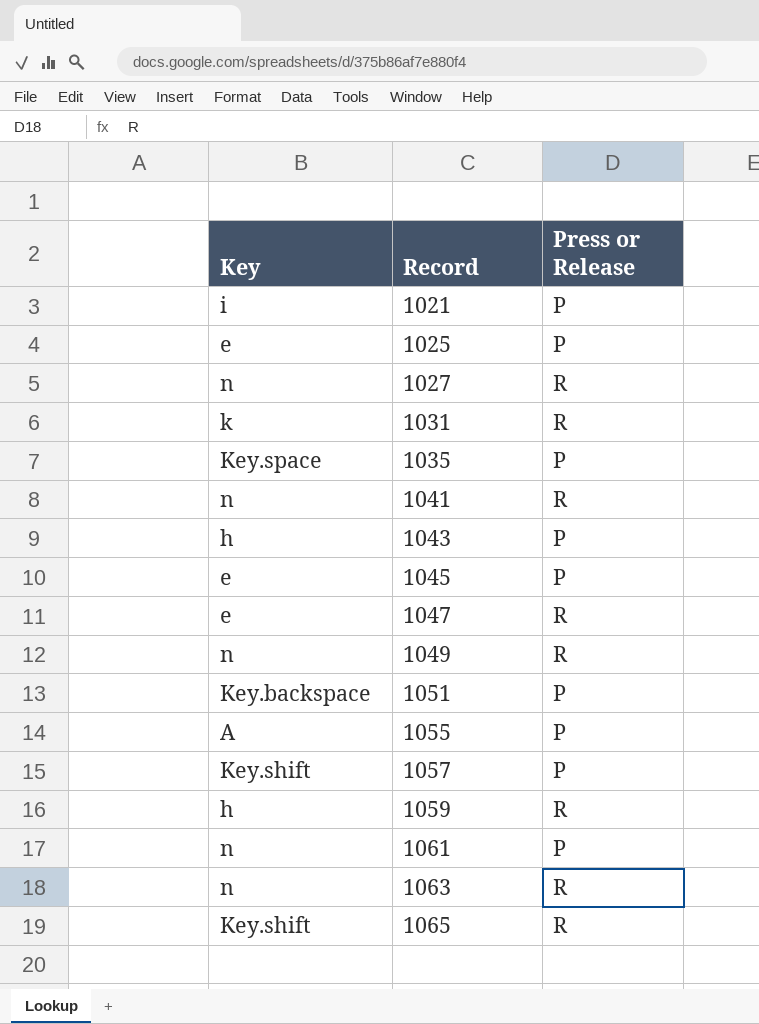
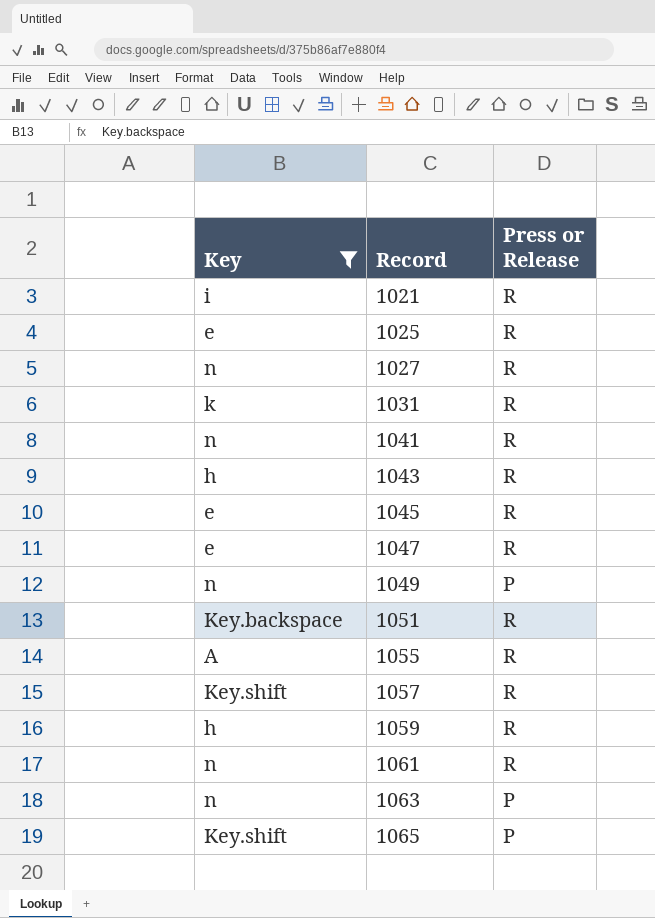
filter: none -> Key != Key.space
1021 | Press or Release: P -> R
1025 | Press or Release: P -> R
1043 | Press or Release: P -> R
1045 | Press or Release: P -> R
1049 | Press or Release: R -> P
1051 | Press or Release: P -> R
1055 | Press or Release: P -> R
1057 | Press or Release: P -> R
1061 | Press or Release: P -> R
1063 | Press or Release: R -> P
1065 | Press or Release: R -> P

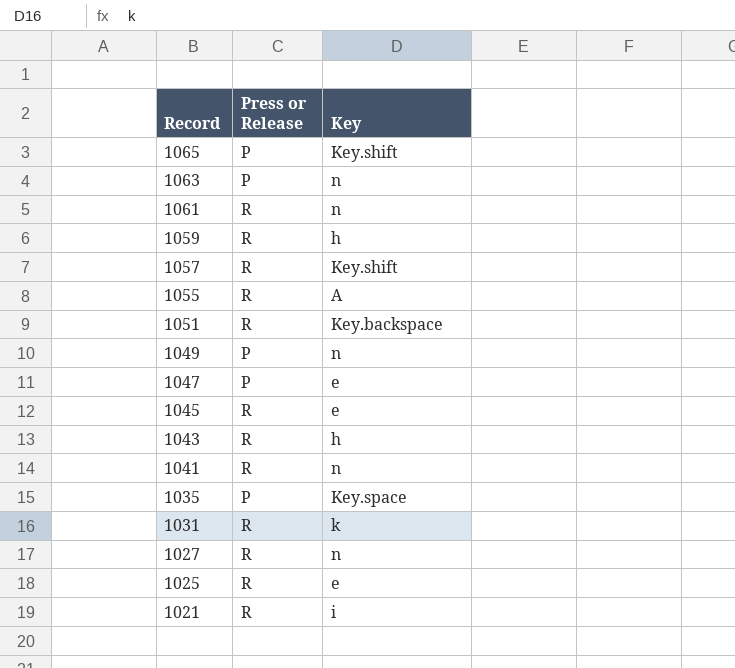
filter: Key != Key.space -> none
row order: Record ascending -> Record descending
column Key | position: 1 -> 3
1047 | Press or Release: R -> P

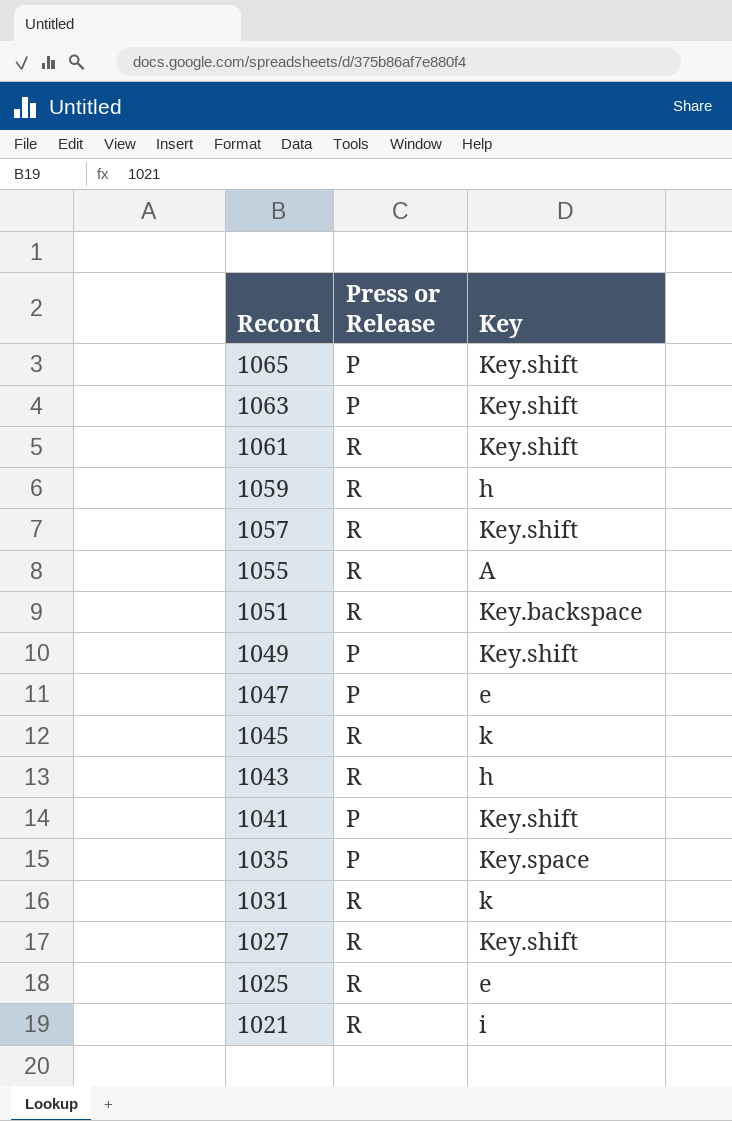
1063 | Key: n -> Key.shift
1061 | Key: n -> Key.shift
1049 | Key: n -> Key.shift
1045 | Key: e -> k
1041 | Press or Release: R -> P
1041 | Key: n -> Key.shift
1027 | Key: n -> Key.shift

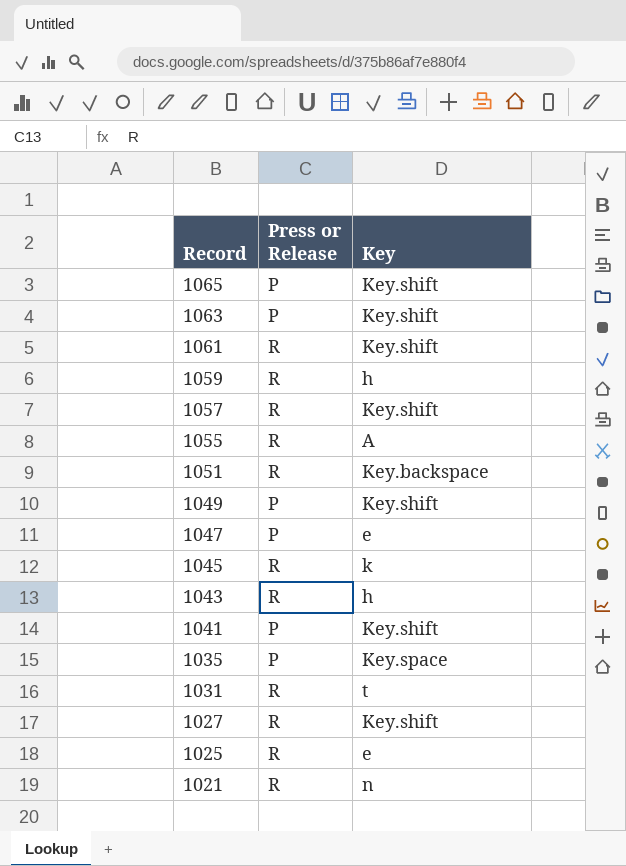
1031 | Key: k -> t
1021 | Key: i -> n

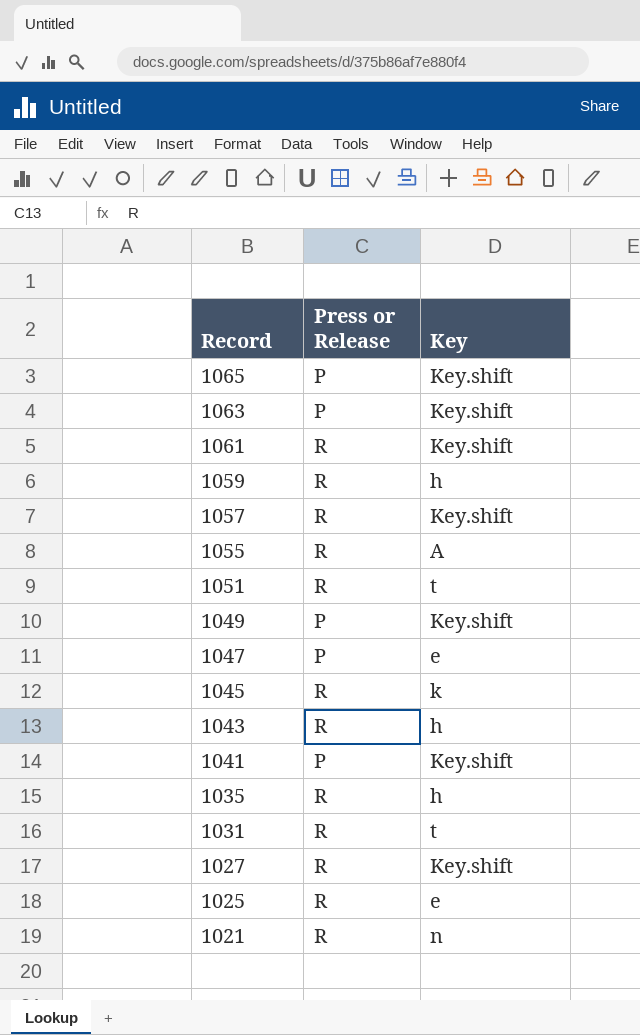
1051 | Key: Key.backspace -> t
1035 | Press or Release: P -> R
1035 | Key: Key.space -> h

